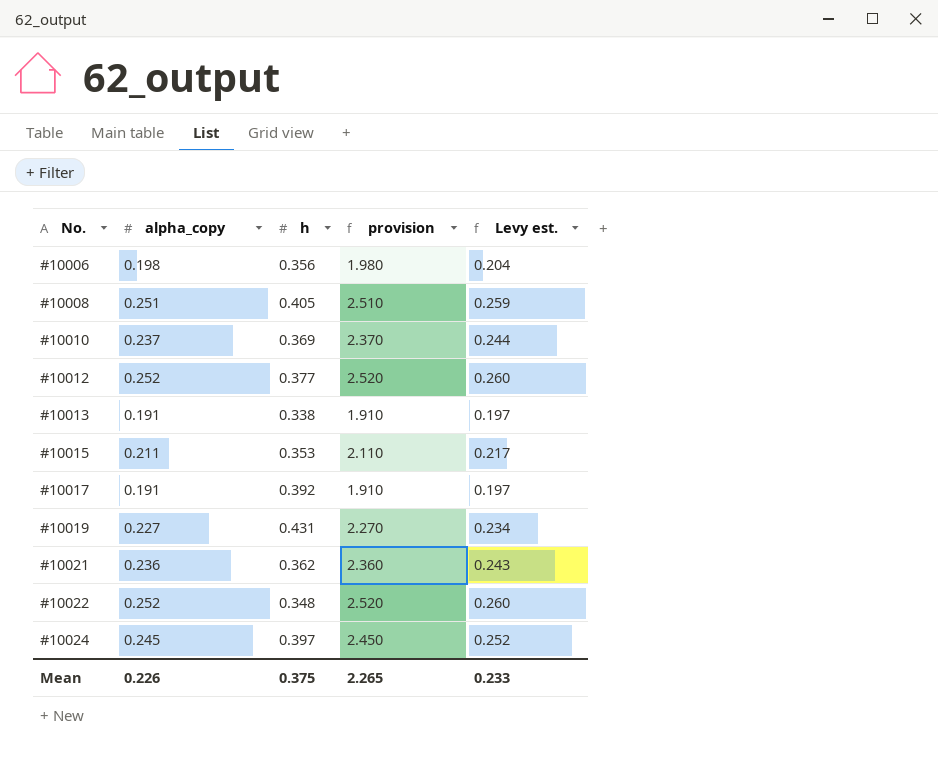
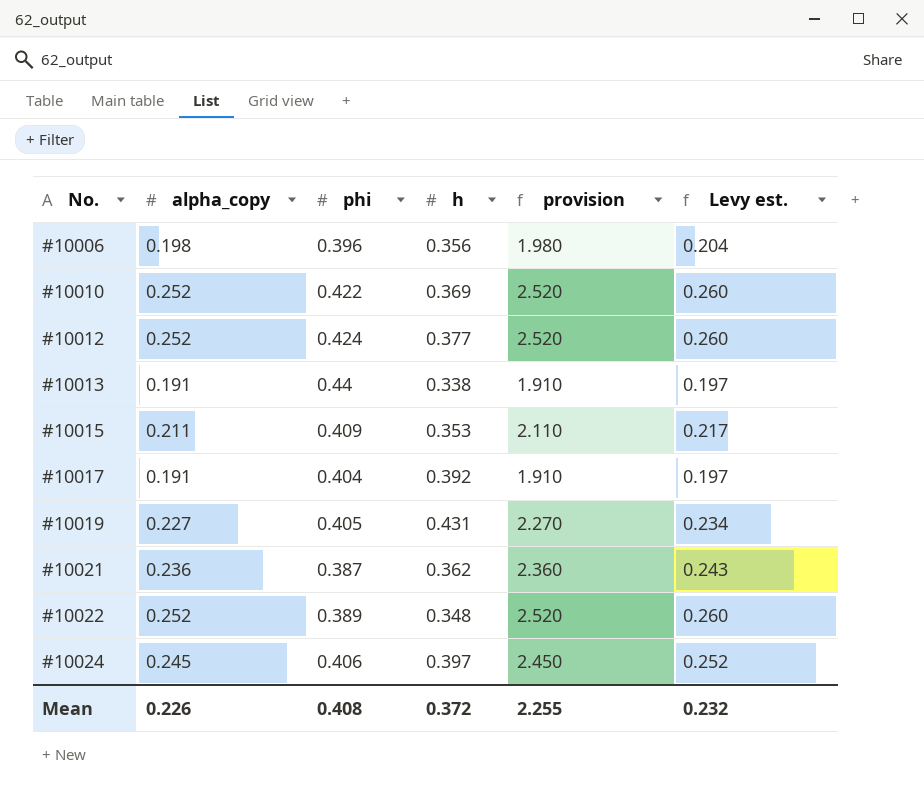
column phi | position: none -> 3
row #10008: 0.251 | 0.405 | 2.510 | 0.259 -> none
#10010 | alpha_copy: 0.237 -> 0.252
#10010 | provision: 2.370 -> 2.520
#10010 | Levy est.: 0.244 -> 0.260
Mean | h: 0.375 -> 0.372
Mean | provision: 2.265 -> 2.255
Mean | Levy est.: 0.233 -> 0.232

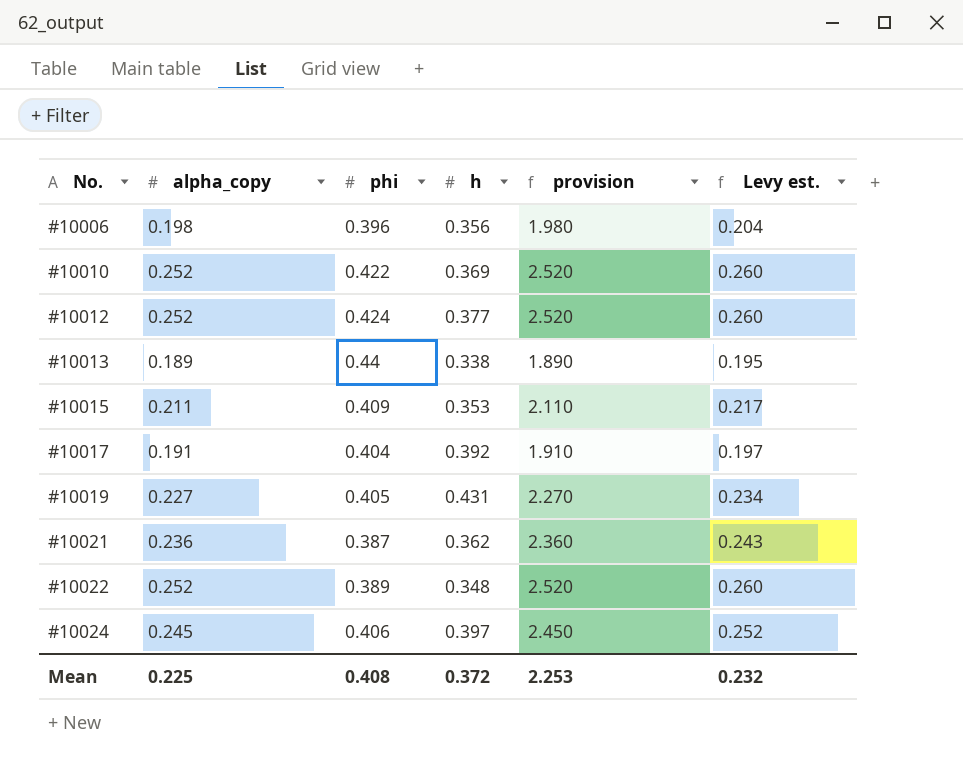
#10013 | alpha_copy: 0.191 -> 0.189
#10013 | provision: 1.910 -> 1.890
#10013 | Levy est.: 0.197 -> 0.195
Mean | alpha_copy: 0.226 -> 0.225
Mean | provision: 2.255 -> 2.253

